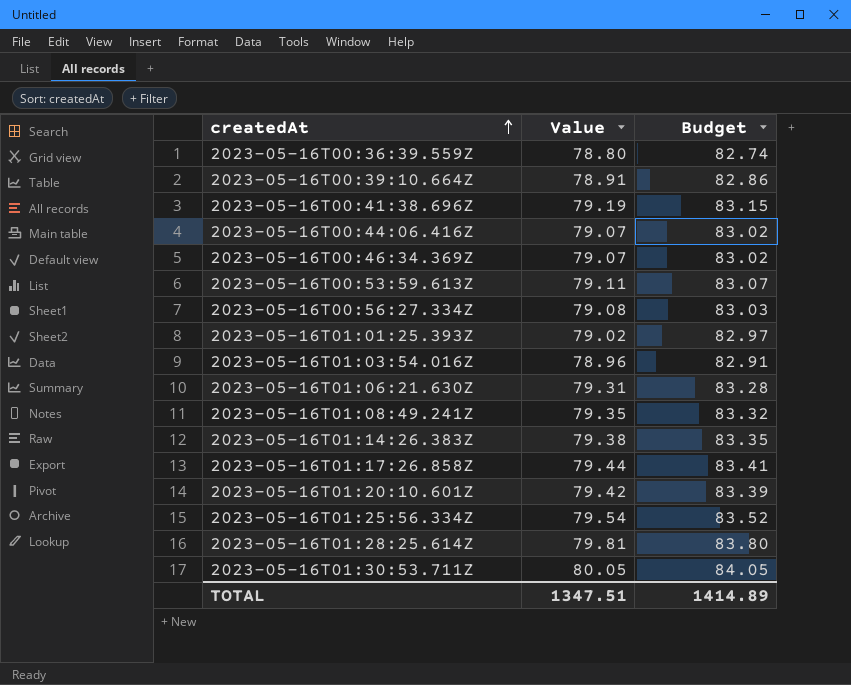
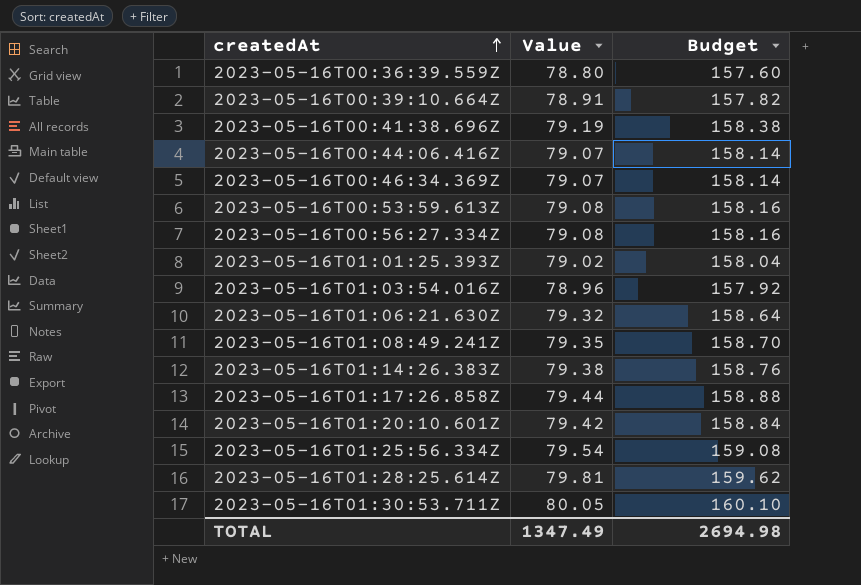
column Budget | formula: [Value] * 1.05 -> [Value] * 2
2023-05-16T00:53:59.613Z | Value: 79.11 -> 79.08
2023-05-16T01:06:21.630Z | Value: 79.31 -> 79.32
TOTAL | Value: 1347.51 -> 1347.49
TOTAL | Budget: 1414.89 -> 2694.98

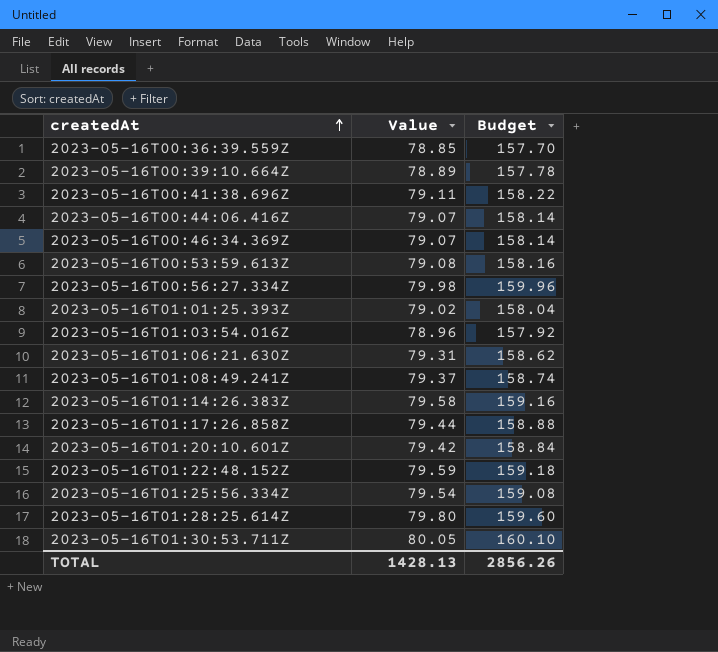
2023-05-16T00:36:39.559Z | Value: 78.80 -> 78.85
2023-05-16T00:36:39.559Z | Budget: 157.60 -> 157.70
2023-05-16T00:39:10.664Z | Value: 78.91 -> 78.89
2023-05-16T00:39:10.664Z | Budget: 157.82 -> 157.78
2023-05-16T00:41:38.696Z | Value: 79.19 -> 79.11
2023-05-16T00:41:38.696Z | Budget: 158.38 -> 158.22
2023-05-16T00:56:27.334Z | Value: 79.08 -> 79.98
2023-05-16T00:56:27.334Z | Budget: 158.16 -> 159.96
2023-05-16T01:06:21.630Z | Value: 79.32 -> 79.31
2023-05-16T01:06:21.630Z | Budget: 158.64 -> 158.62
2023-05-16T01:08:49.241Z | Value: 79.35 -> 79.37
2023-05-16T01:08:49.241Z | Budget: 158.70 -> 158.74
2023-05-16T01:14:26.383Z | Value: 79.38 -> 79.58
2023-05-16T01:14:26.383Z | Budget: 158.76 -> 159.16
row 2023-05-16T01:22:48.152Z: none -> 79.59 | 159.18
2023-05-16T01:28:25.614Z | Value: 79.81 -> 79.80
2023-05-16T01:28:25.614Z | Budget: 159.62 -> 159.60
TOTAL | Value: 1347.49 -> 1428.13
TOTAL | Budget: 2694.98 -> 2856.26

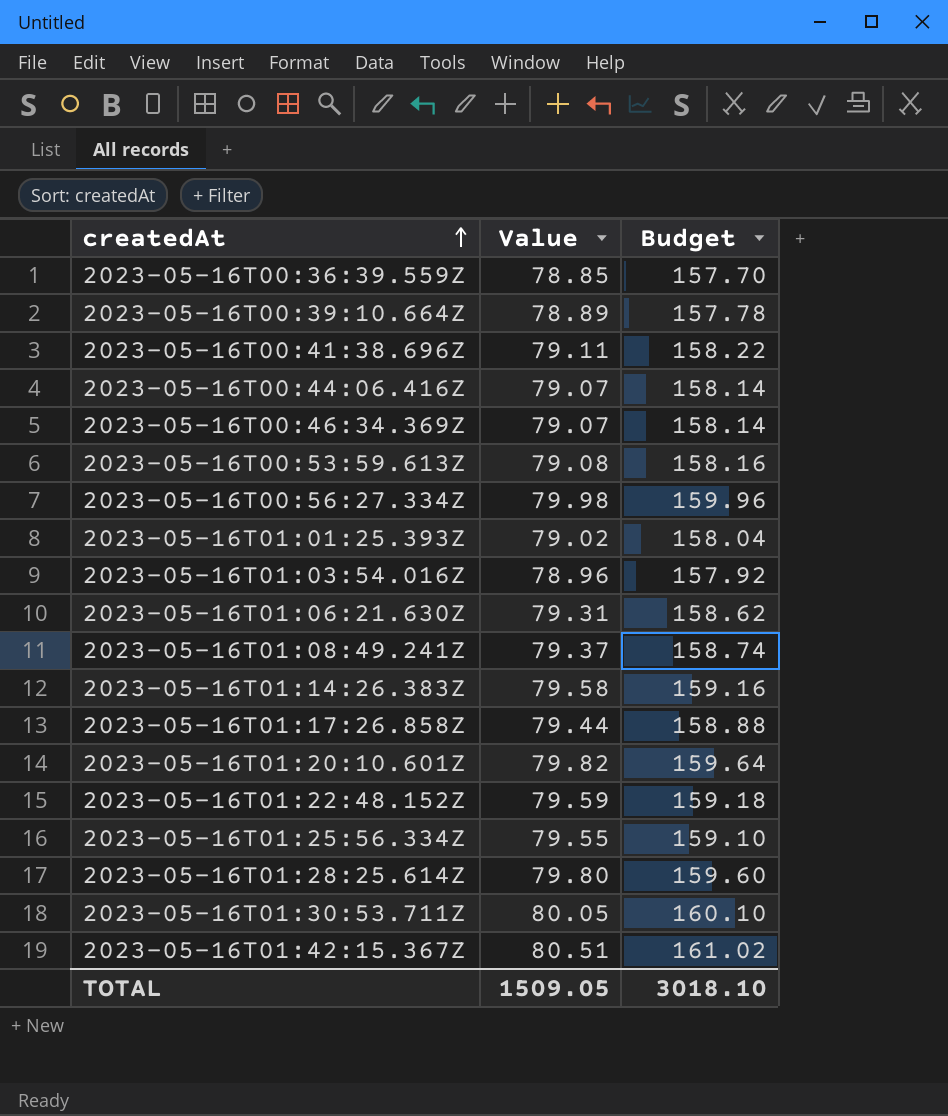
2023-05-16T01:20:10.601Z | Value: 79.42 -> 79.82
2023-05-16T01:20:10.601Z | Budget: 158.84 -> 159.64
2023-05-16T01:25:56.334Z | Value: 79.54 -> 79.55
2023-05-16T01:25:56.334Z | Budget: 159.08 -> 159.10
row 2023-05-16T01:42:15.367Z: none -> 80.51 | 161.02
TOTAL | Value: 1428.13 -> 1509.05
TOTAL | Budget: 2856.26 -> 3018.10

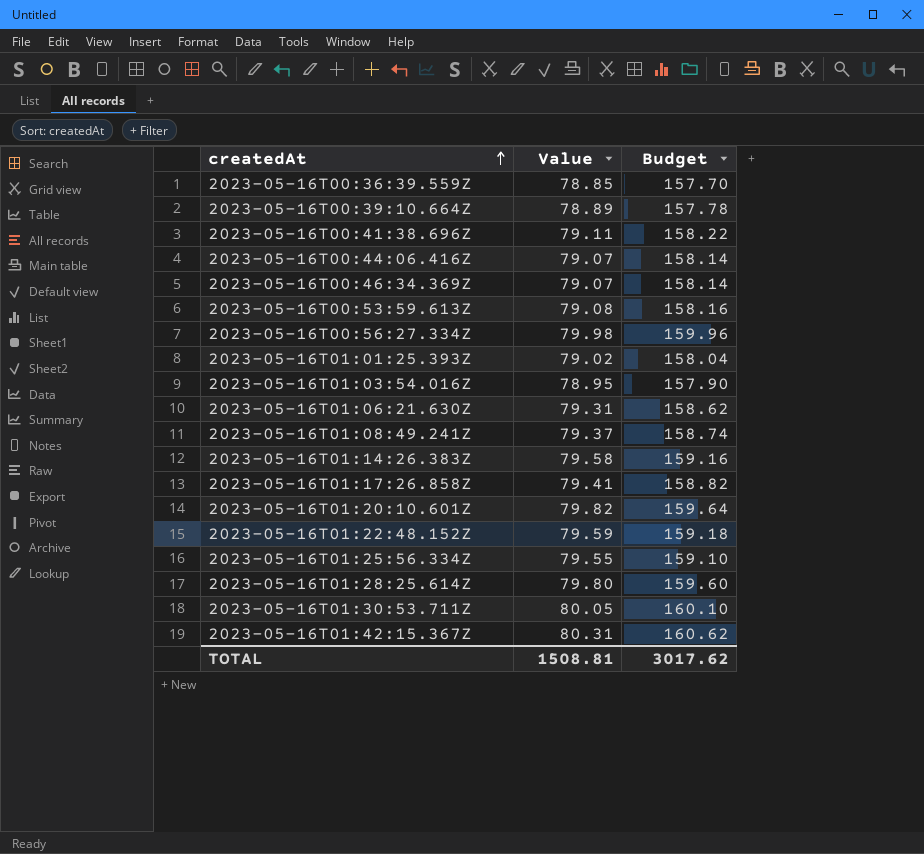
2023-05-16T01:03:54.016Z | Value: 78.96 -> 78.95
2023-05-16T01:03:54.016Z | Budget: 157.92 -> 157.90
2023-05-16T01:17:26.858Z | Value: 79.44 -> 79.41
2023-05-16T01:17:26.858Z | Budget: 158.88 -> 158.82
2023-05-16T01:42:15.367Z | Value: 80.51 -> 80.31
2023-05-16T01:42:15.367Z | Budget: 161.02 -> 160.62
TOTAL | Value: 1509.05 -> 1508.81
TOTAL | Budget: 3018.10 -> 3017.62

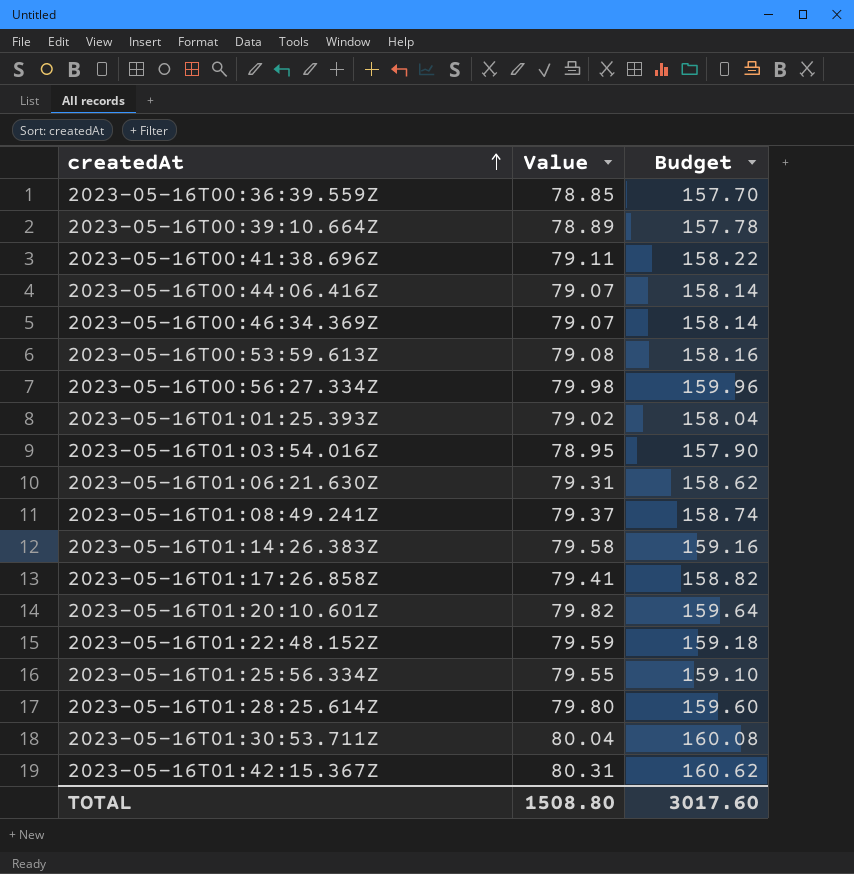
2023-05-16T01:30:53.711Z | Value: 80.05 -> 80.04
2023-05-16T01:30:53.711Z | Budget: 160.10 -> 160.08
TOTAL | Value: 1508.81 -> 1508.80
TOTAL | Budget: 3017.62 -> 3017.60

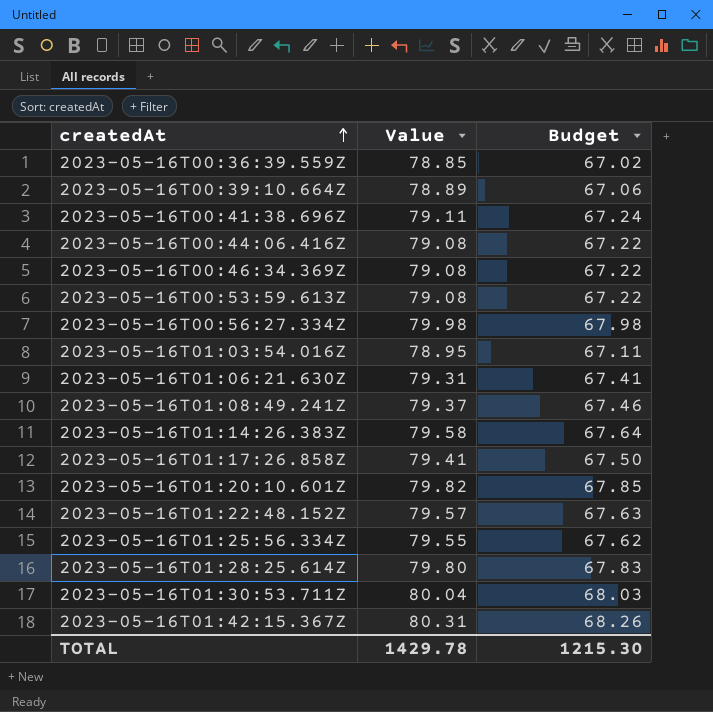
column Budget | formula: [Value] * 2 -> [Value] * 0.85
row 2023-05-16T01:01:25.393Z: 79.02 | 158.04 -> none
2023-05-16T00:44:06.416Z | Value: 79.07 -> 79.08
2023-05-16T00:46:34.369Z | Value: 79.07 -> 79.08
2023-05-16T01:22:48.152Z | Value: 79.59 -> 79.57
TOTAL | Value: 1508.80 -> 1429.78
TOTAL | Budget: 3017.60 -> 1215.30

